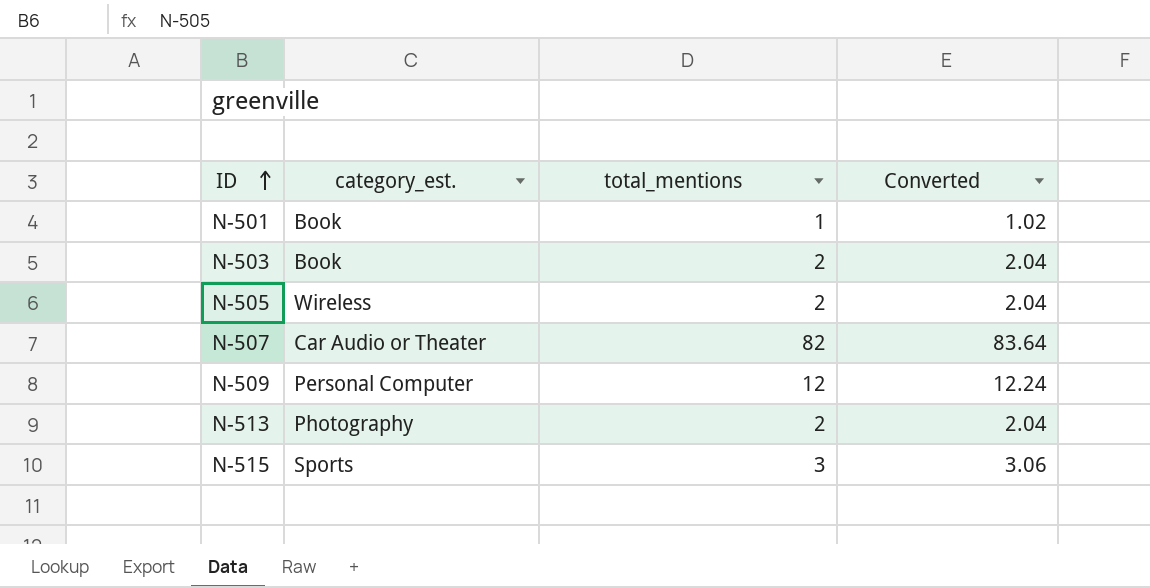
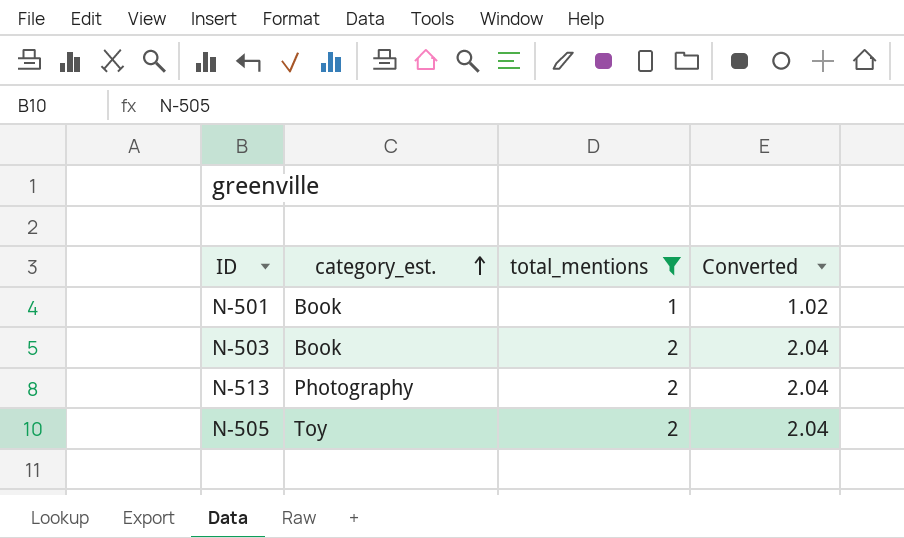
filter: none -> total_mentions <= 2
row order: ID ascending -> category_est. ascending
N-505 | category_est.: Wireless -> Toy

